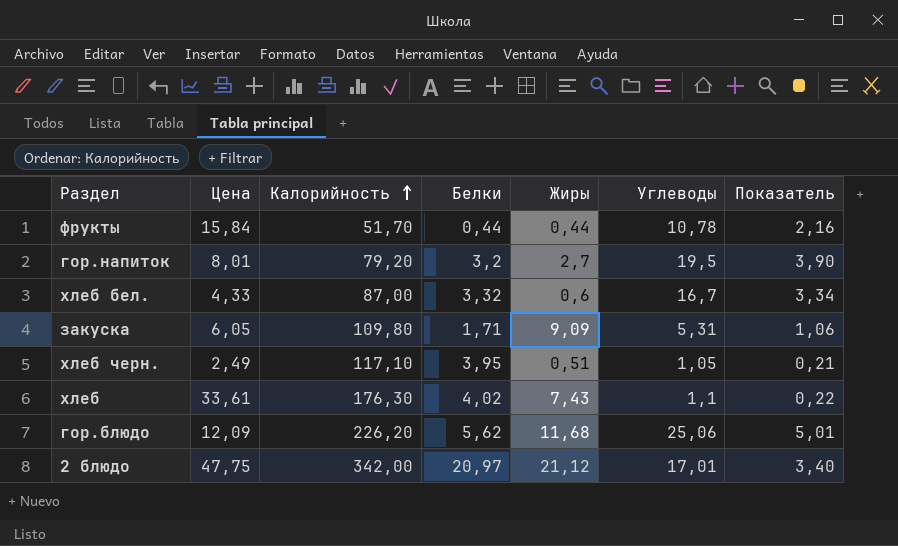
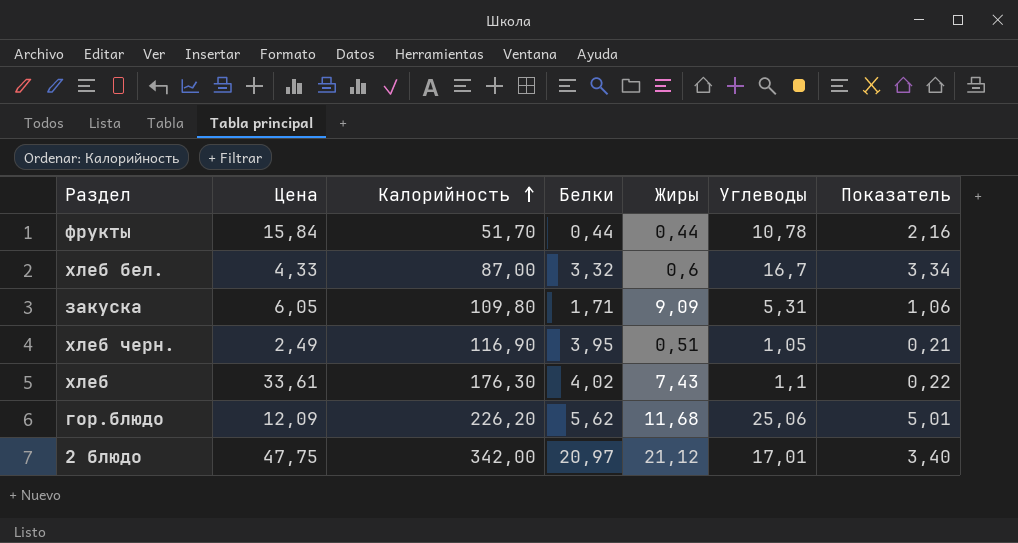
row гор.напиток: 8,01 | 79,20 | 3,2 | 2,7 | 19,5 | 3,90 -> none
хлеб черн. | Калорийность: 117,10 -> 116,90

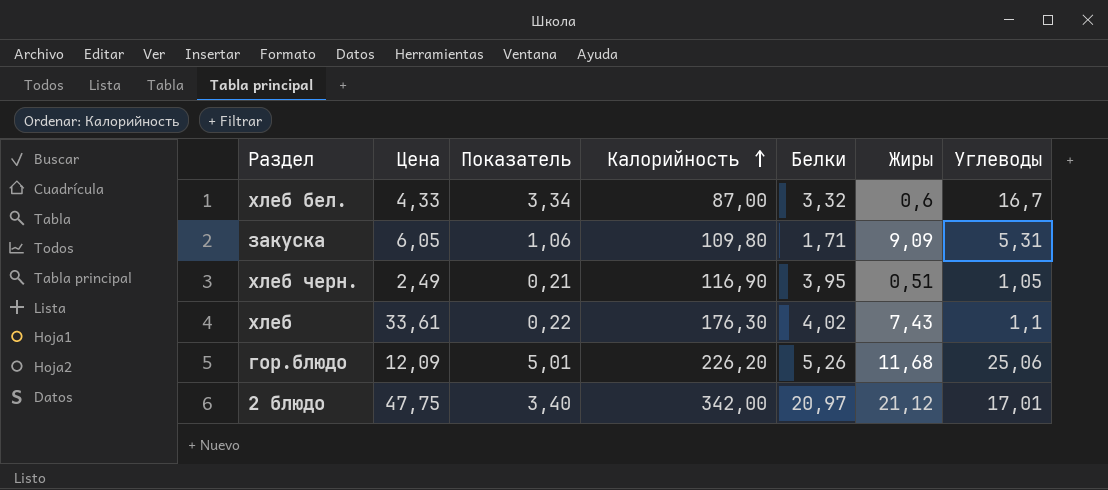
column Показатель | position: 7 -> 3
row фрукты: 15,84 | 51,70 | 0,44 | 0,44 | 10,78 | 2,16 -> none
гор.блюдо | Белки: 5,62 -> 5,26

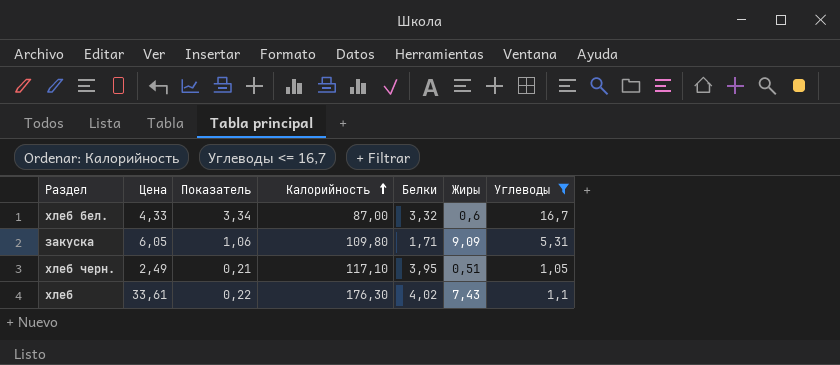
filter: none -> Углеводы <= 16,7
хлеб черн. | Калорийность: 116,90 -> 117,10

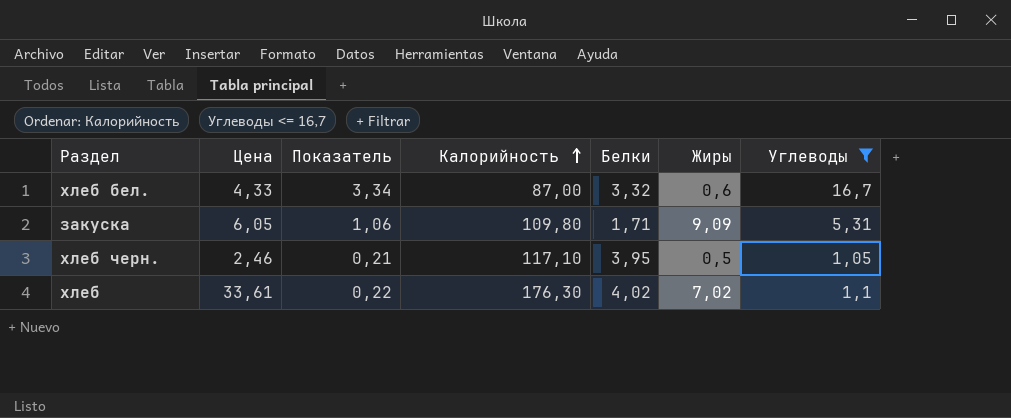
хлеб черн. | Цена: 2,49 -> 2,46
хлеб черн. | Жиры: 0,51 -> 0,5
хлеб | Жиры: 7,43 -> 7,02

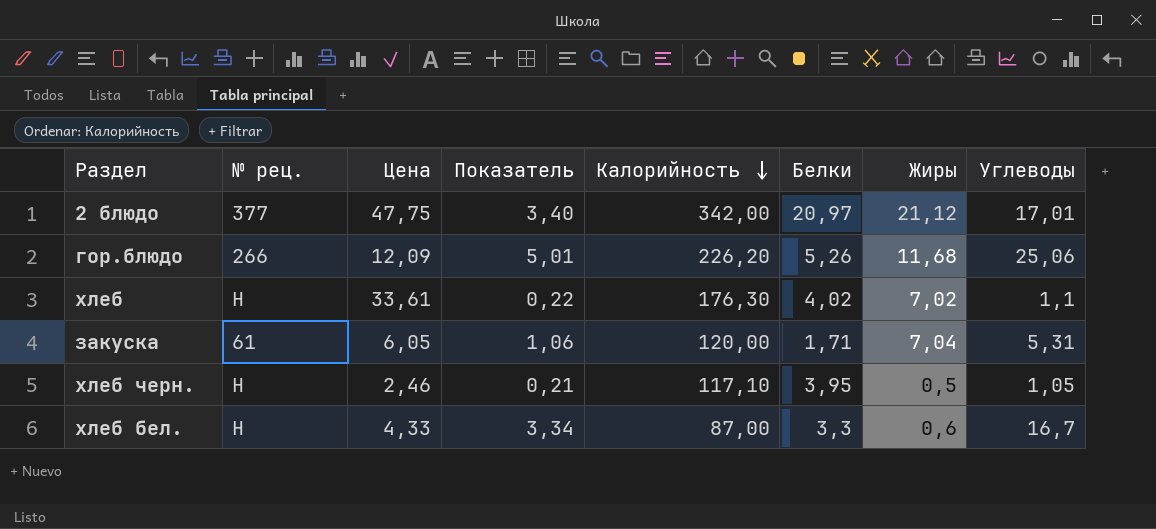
filter: Углеводы <= 16,7 -> none
row order: Калорийность ascending -> Калорийность descending
column № рец. | position: none -> 2
закуска | Калорийность: 109,80 -> 120,00
закуска | Жиры: 9,09 -> 7,04
хлеб бел. | Белки: 3,32 -> 3,3

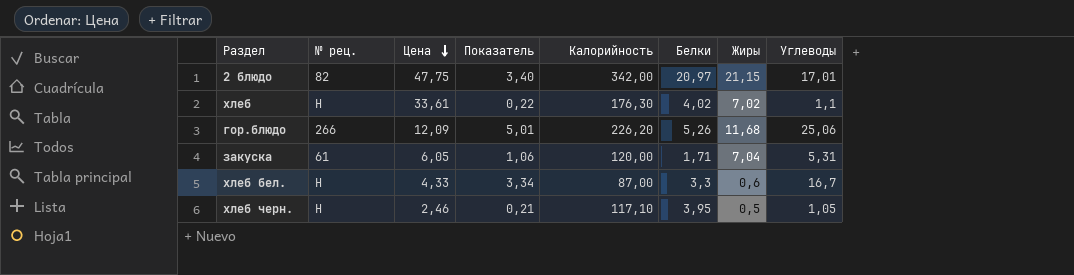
row order: Калорийность descending -> Цена descending
2 блюдо | № рец.: 377 -> 82
2 блюдо | Жиры: 21,12 -> 21,15

